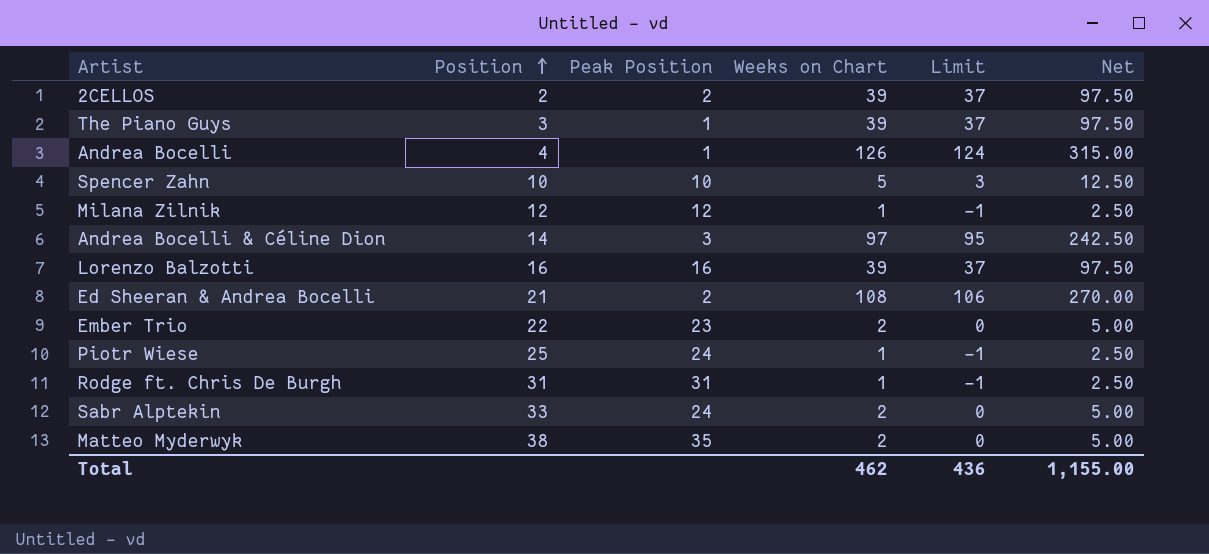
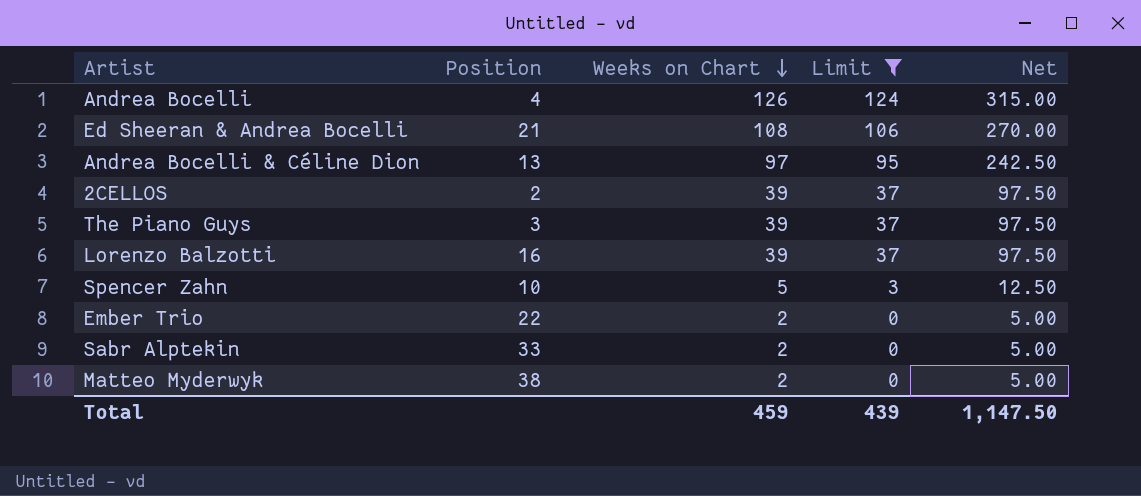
filter: none -> Limit != -1
row order: Position ascending -> Weeks on Chart descending
column Peak Position | position: 3 -> none
Andrea Bocelli & Céline Dion | Position: 14 -> 13
Total | Weeks on Chart: 462 -> 459
Total | Limit: 436 -> 439
Total | Net: 1,155.00 -> 1,147.50

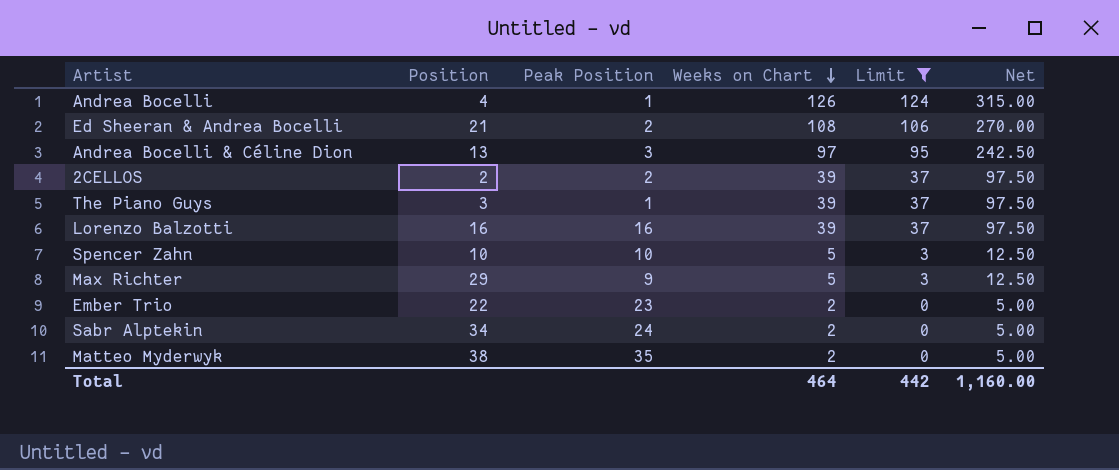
column Peak Position | position: none -> 3
row Max Richter: none -> 29 | 9 | 5 | 3 | 12.50
Sabr Alptekin | Position: 33 -> 34
Total | Weeks on Chart: 459 -> 464
Total | Limit: 439 -> 442
Total | Net: 1,147.50 -> 1,160.00

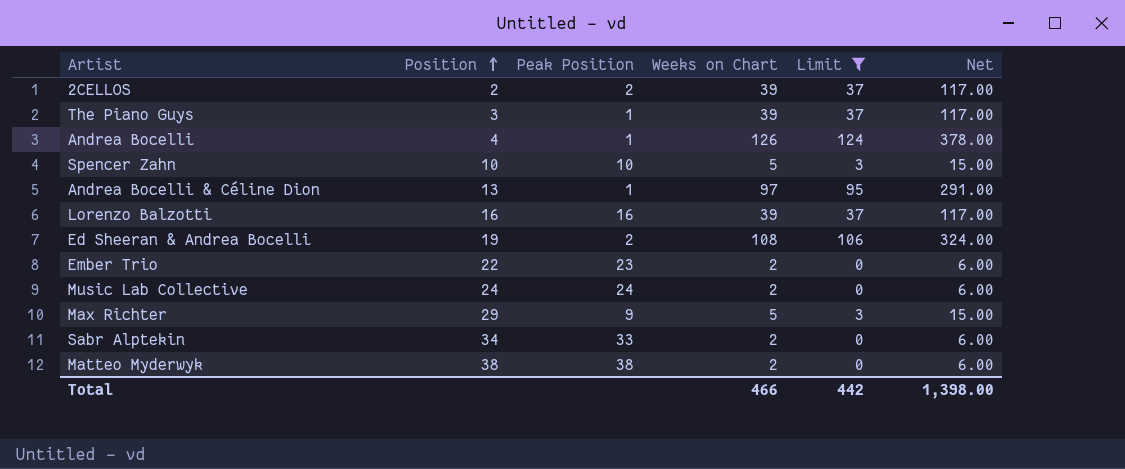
row order: Weeks on Chart descending -> Position ascending
column Net | formula: [Weeks on Chart] * 2.5 -> [Weeks on Chart] * 3
Andrea Bocelli & Céline Dion | Peak Position: 3 -> 1
Ed Sheeran & Andrea Bocelli | Position: 21 -> 19
row Music Lab Collective: none -> 24 | 24 | 2 | 0 | 6.00
Sabr Alptekin | Peak Position: 24 -> 33
Matteo Myderwyk | Peak Position: 35 -> 38
Total | Weeks on Chart: 464 -> 466
Total | Net: 1,160.00 -> 1,398.00

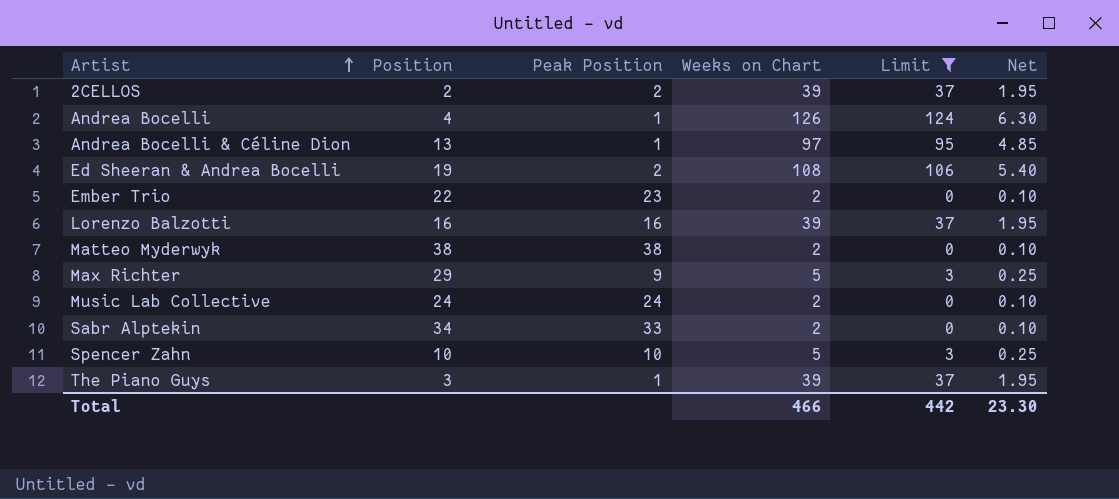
row order: Position ascending -> Artist ascending
column Net | formula: [Weeks on Chart] * 3 -> [Weeks on Chart] * 0.05
Total | Net: 1,398.00 -> 23.30

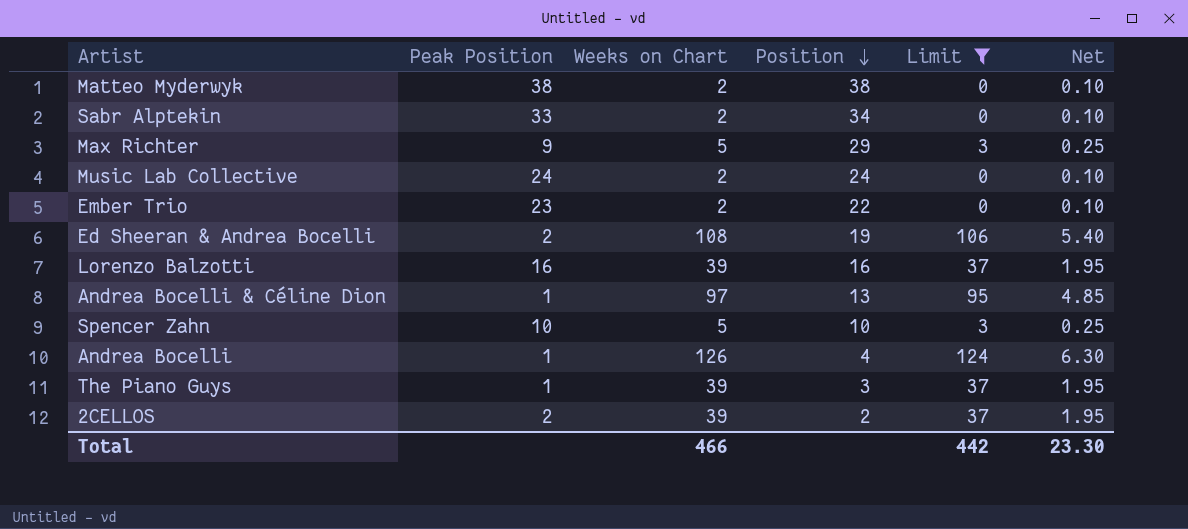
row order: Artist ascending -> Position descending
column Position | position: 2 -> 4

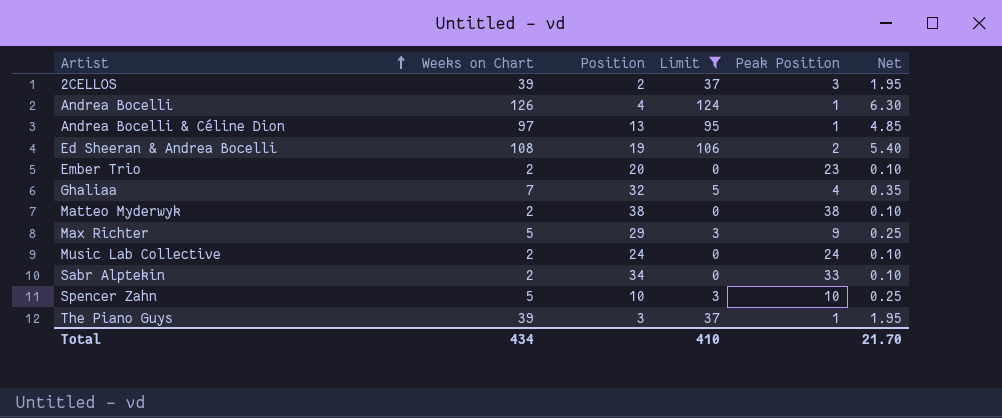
row order: Position descending -> Artist ascending
column Peak Position | position: 2 -> 5
row Lorenzo Balzotti: 16 | 39 | 16 | 37 | 1.95 -> none
2CELLOS | Peak Position: 2 -> 3
Ember Trio | Position: 22 -> 20
row Ghaliaa: none -> 7 | 32 | 5 | 4 | 0.35
Total | Weeks on Chart: 466 -> 434
Total | Limit: 442 -> 410
Total | Net: 23.30 -> 21.70

